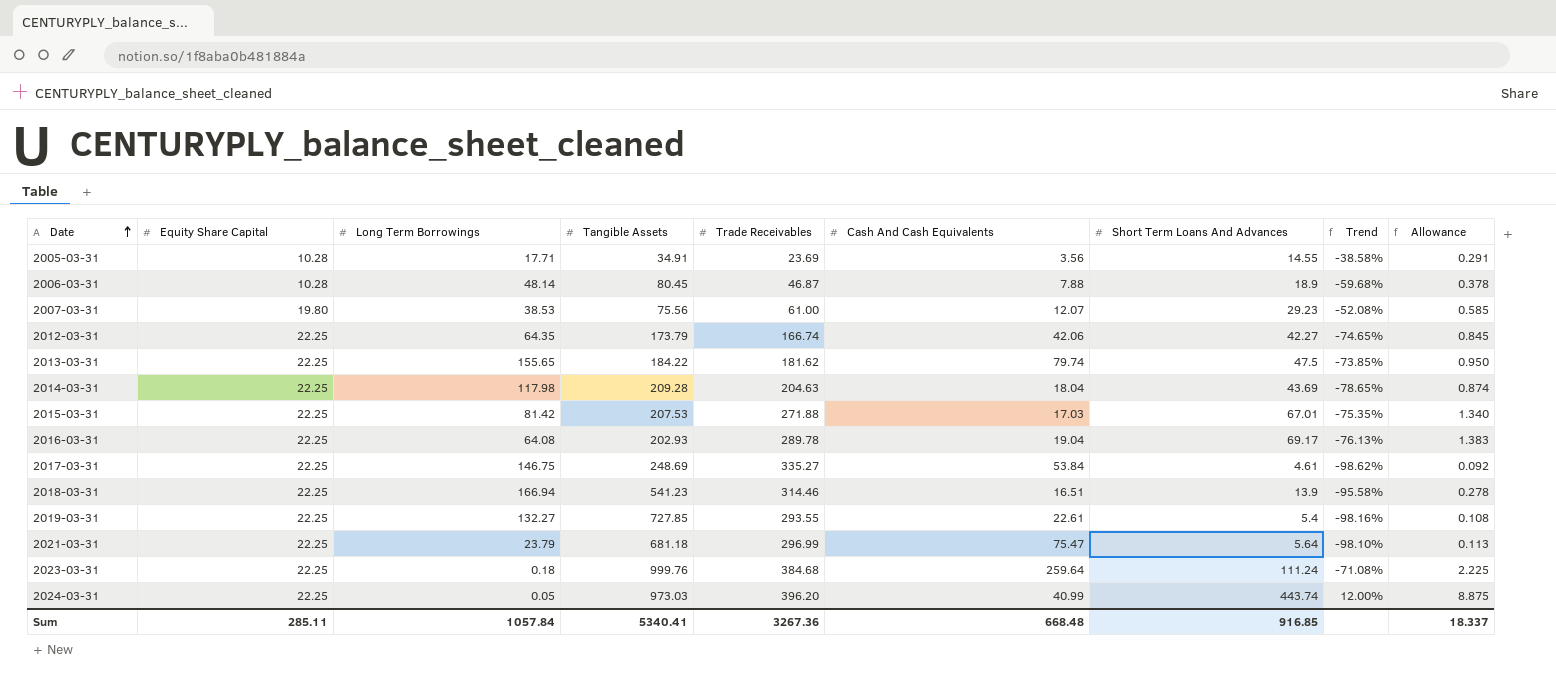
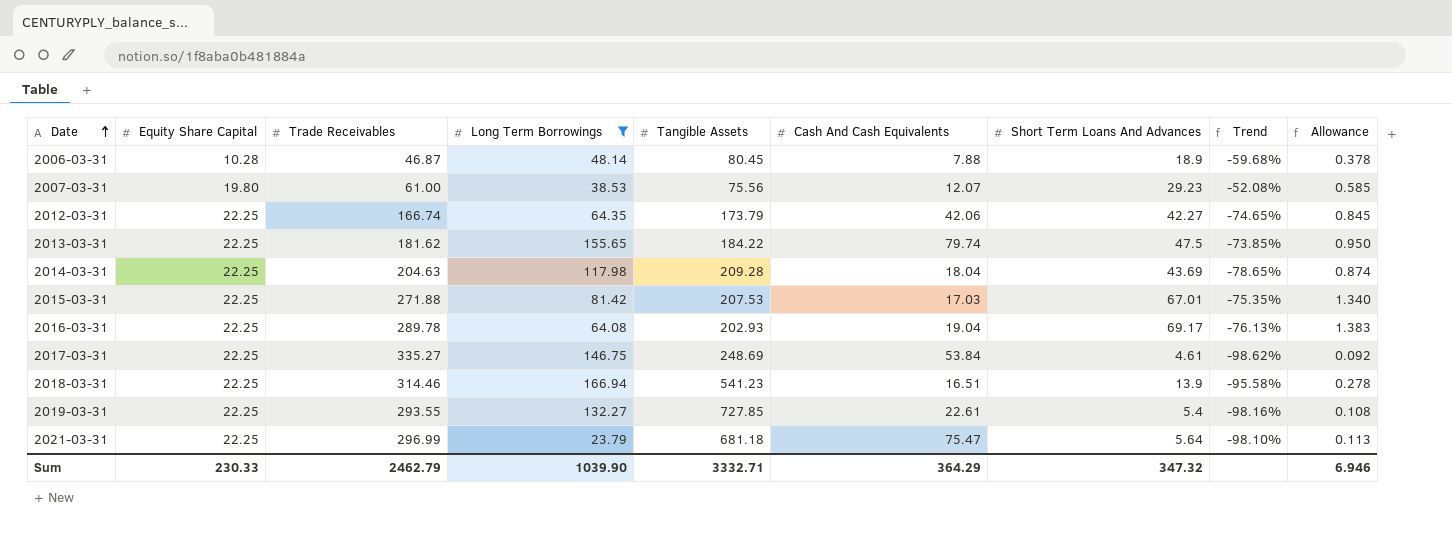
filter: none -> Long Term Borrowings >= 23.79
column Trade Receivables | position: 5 -> 3
Sum | Equity Share Capital: 285.11 -> 230.33
Sum | Trade Receivables: 3267.36 -> 2462.79
Sum | Long Term Borrowings: 1057.84 -> 1039.90
Sum | Tangible Assets: 5340.41 -> 3332.71
Sum | Cash And Cash Equivalents: 668.48 -> 364.29
Sum | Short Term Loans And Advances: 916.85 -> 347.32
Sum | Allowance: 18.337 -> 6.946

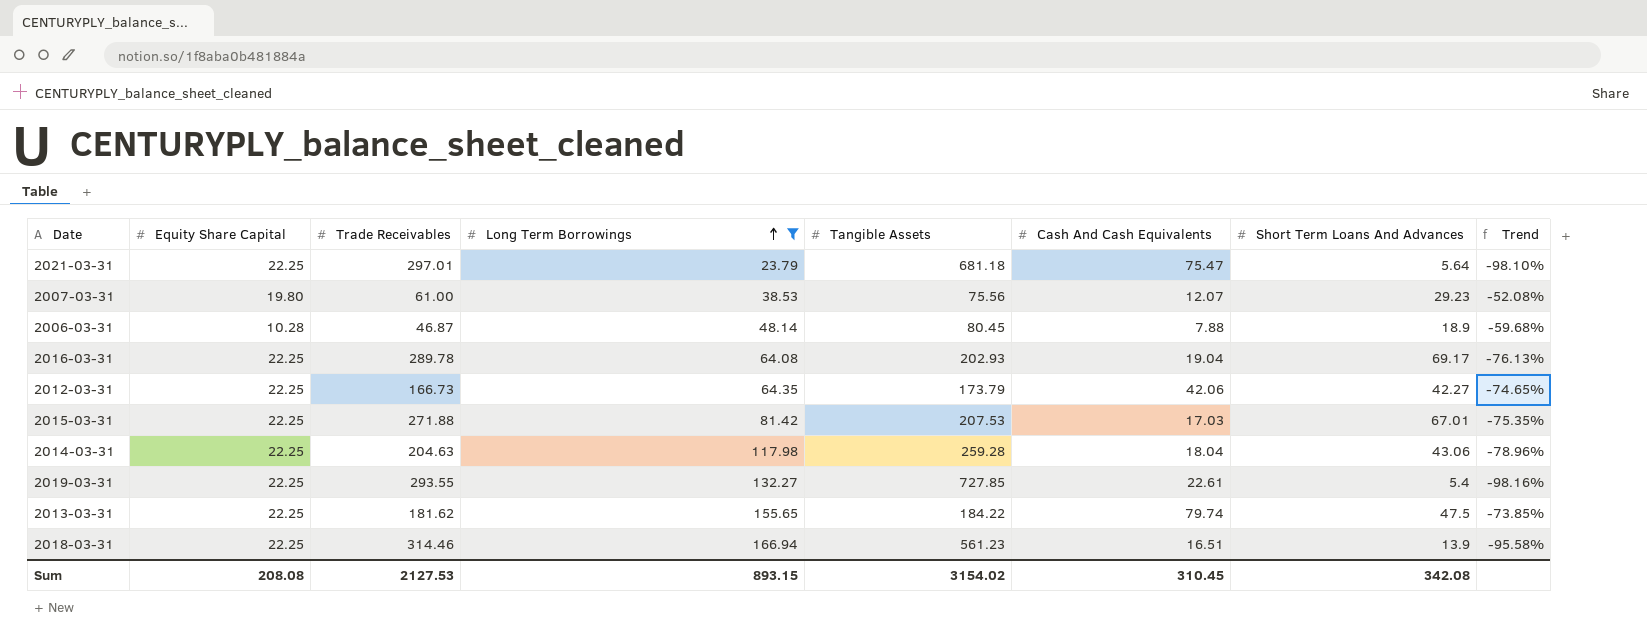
row order: Date ascending -> Long Term Borrowings ascending
column Allowance | formula: [Short Term Loans And Advances] * 0.02 -> none
row 2017-03-31: 22.25 | 335.27 | 146.75 | 248.69 | 53.84 | 4.61 | -98.62% | 0.092 -> none
2021-03-31 | Trade Receivables: 296.99 -> 297.01
2012-03-31 | Trade Receivables: 166.74 -> 166.73
2014-03-31 | Tangible Assets: 209.28 -> 259.28
2014-03-31 | Short Term Loans And Advances: 43.69 -> 43.06
2014-03-31 | Trend: -78.65% -> -78.96%
2018-03-31 | Tangible Assets: 541.23 -> 561.23
Sum | Equity Share Capital: 230.33 -> 208.08
Sum | Trade Receivables: 2462.79 -> 2127.53
Sum | Long Term Borrowings: 1039.90 -> 893.15
Sum | Tangible Assets: 3332.71 -> 3154.02
Sum | Cash And Cash Equivalents: 364.29 -> 310.45
Sum | Short Term Loans And Advances: 347.32 -> 342.08

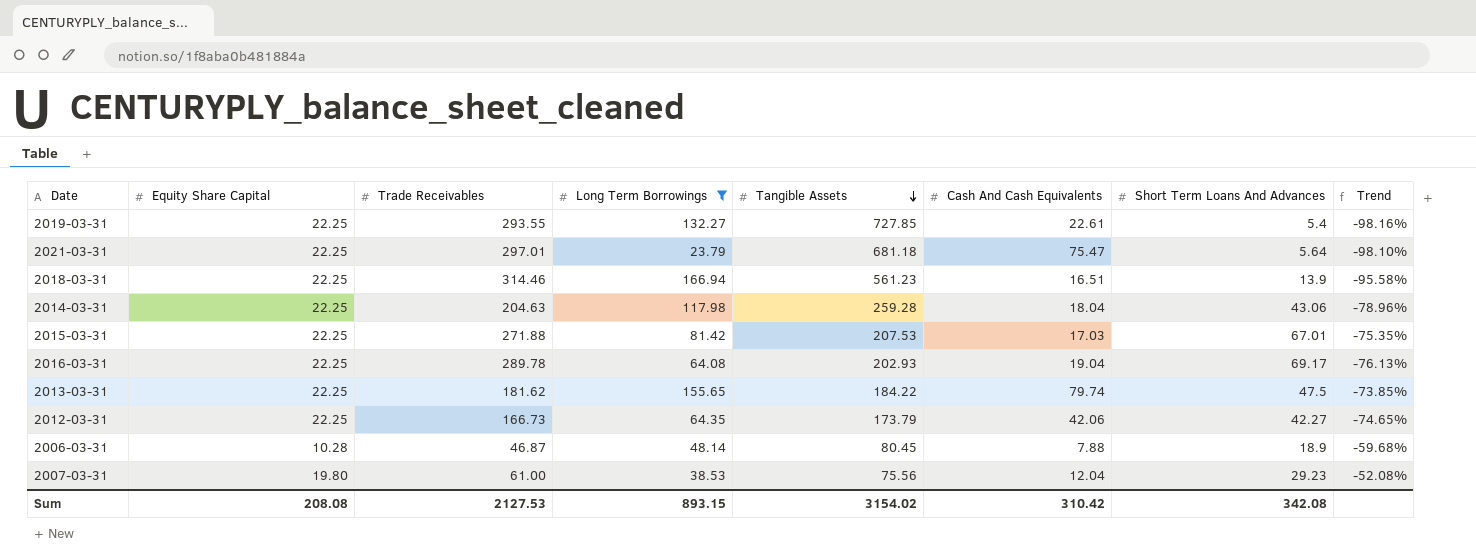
row order: Long Term Borrowings ascending -> Tangible Assets descending
2007-03-31 | Cash And Cash Equivalents: 12.07 -> 12.04
Sum | Cash And Cash Equivalents: 310.45 -> 310.42

